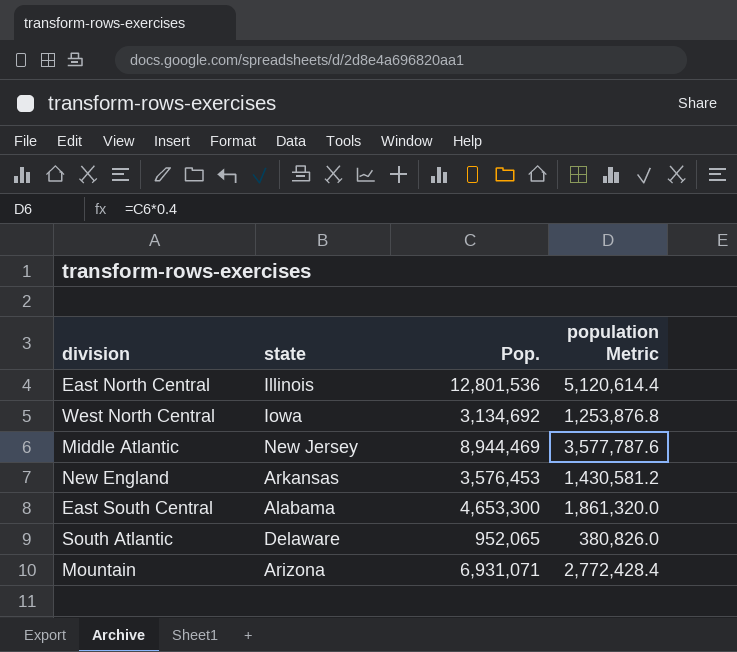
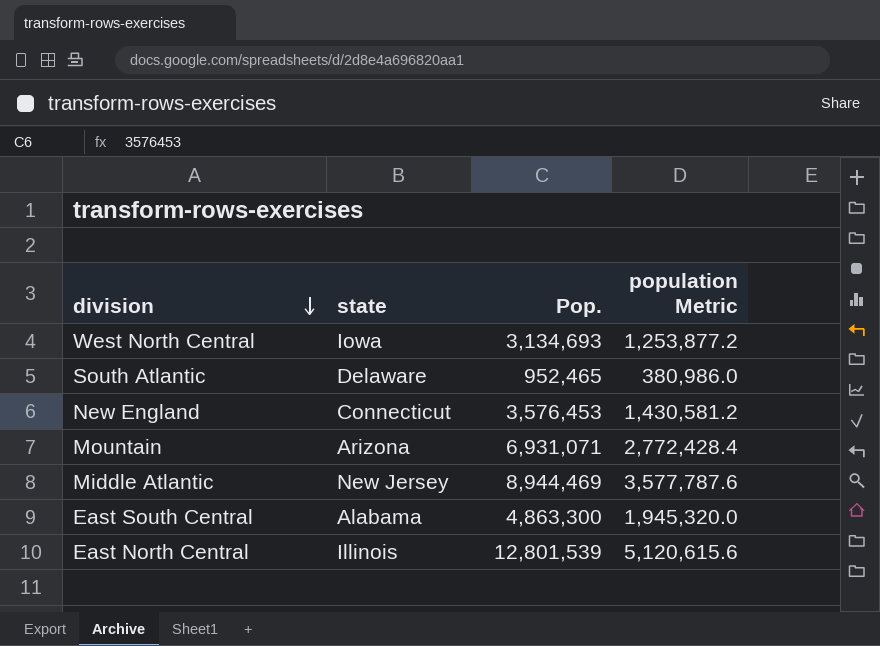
row order: none -> division descending
West North Central | Pop.: 3,134,692 -> 3,134,693
West North Central | population Metric: 1,253,876.8 -> 1,253,877.2
South Atlantic | Pop.: 952,065 -> 952,465
South Atlantic | population Metric: 380,826.0 -> 380,986.0
New England | state: Arkansas -> Connecticut
East South Central | Pop.: 4,653,300 -> 4,863,300
East South Central | population Metric: 1,861,320.0 -> 1,945,320.0
East North Central | Pop.: 12,801,536 -> 12,801,539
East North Central | population Metric: 5,120,614.4 -> 5,120,615.6

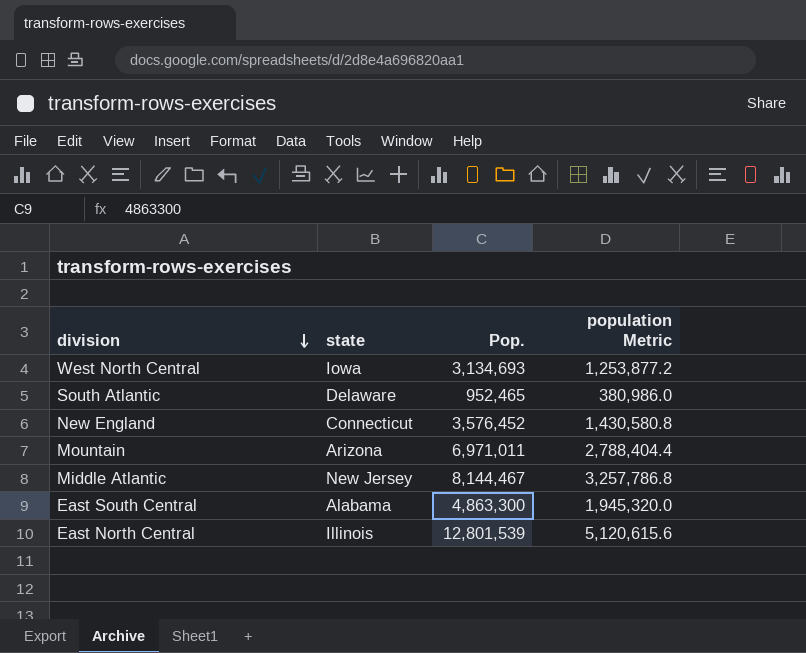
New England | Pop.: 3,576,453 -> 3,576,452
New England | population Metric: 1,430,581.2 -> 1,430,580.8
Mountain | Pop.: 6,931,071 -> 6,971,011
Mountain | population Metric: 2,772,428.4 -> 2,788,404.4
Middle Atlantic | Pop.: 8,944,469 -> 8,144,467
Middle Atlantic | population Metric: 3,577,787.6 -> 3,257,786.8

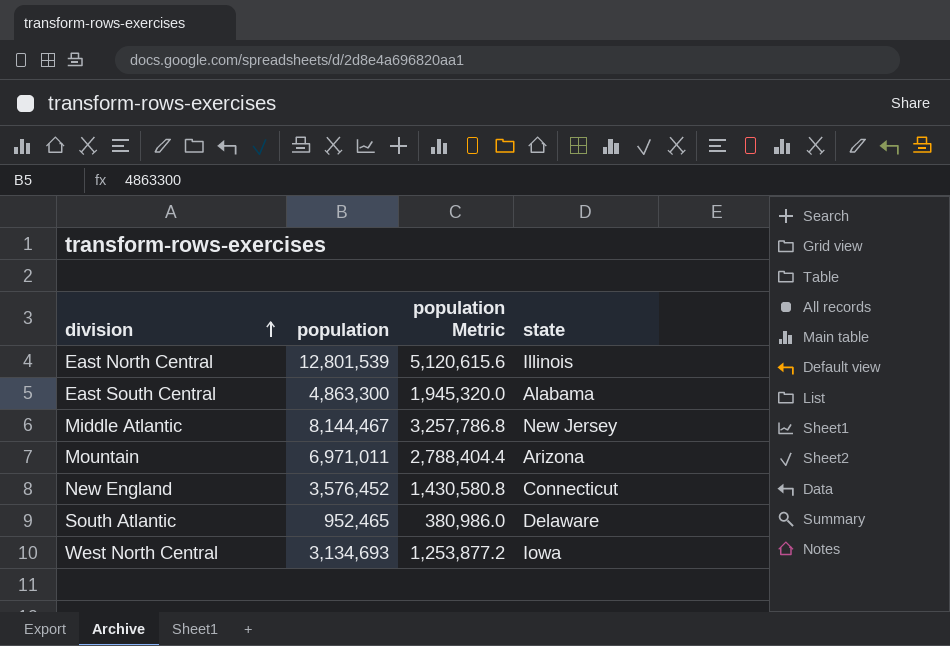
row order: division descending -> division ascending
column name: Pop. -> population
column state | position: 2 -> 4

